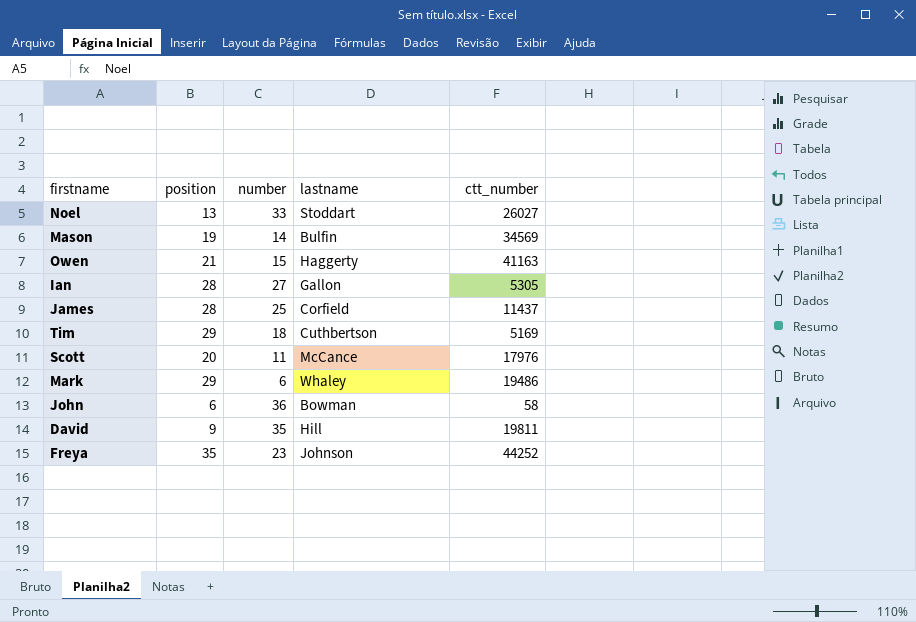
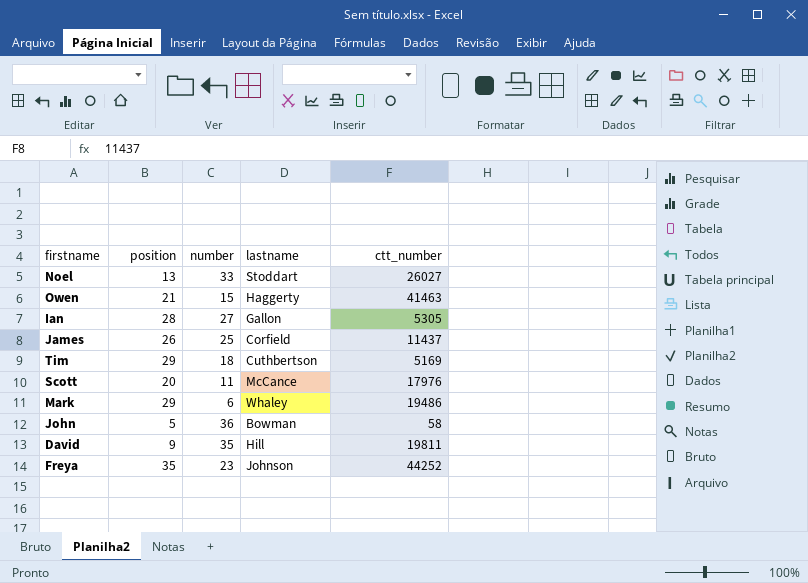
row Mason: 19 | 14 | Bulfin | 34569 -> none
Owen | ctt_number: 41163 -> 41463
James | position: 28 -> 26
John | position: 6 -> 5

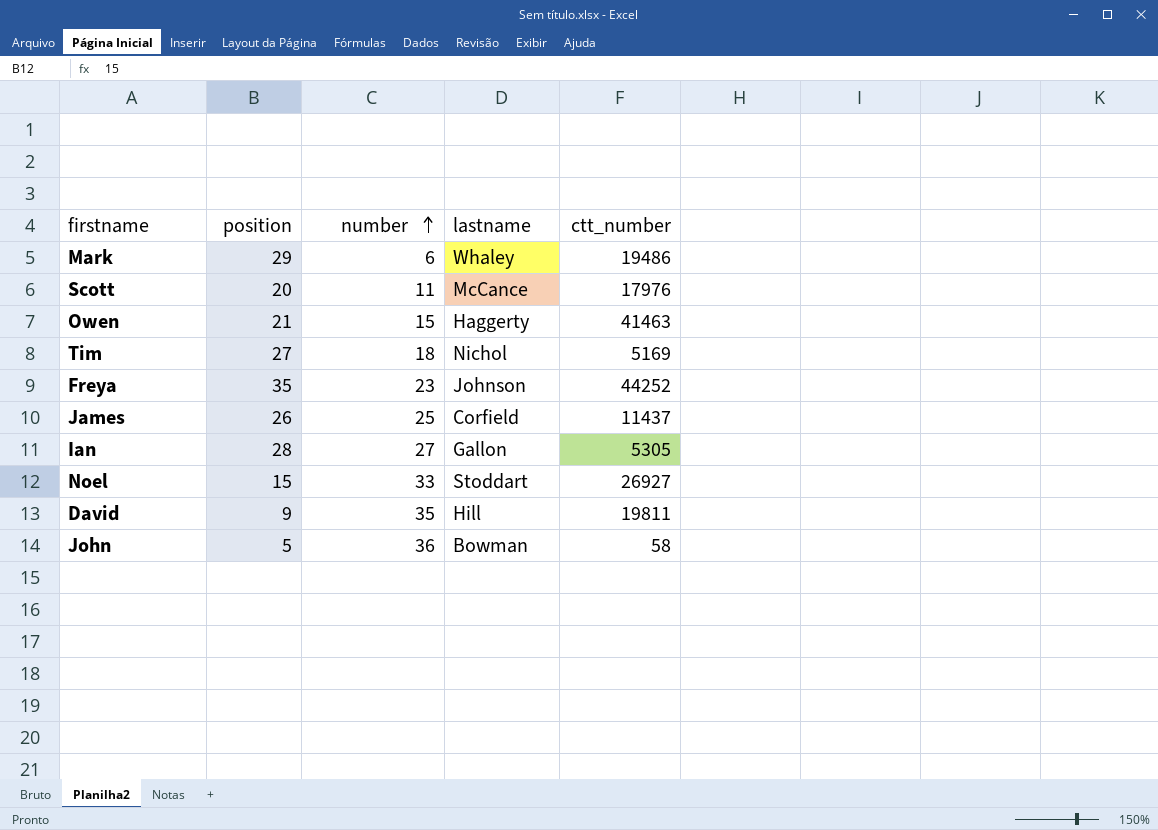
row order: none -> number ascending
Tim | position: 29 -> 27
Tim | lastname: Cuthbertson -> Nichol
Noel | position: 13 -> 15
Noel | ctt_number: 26027 -> 26927

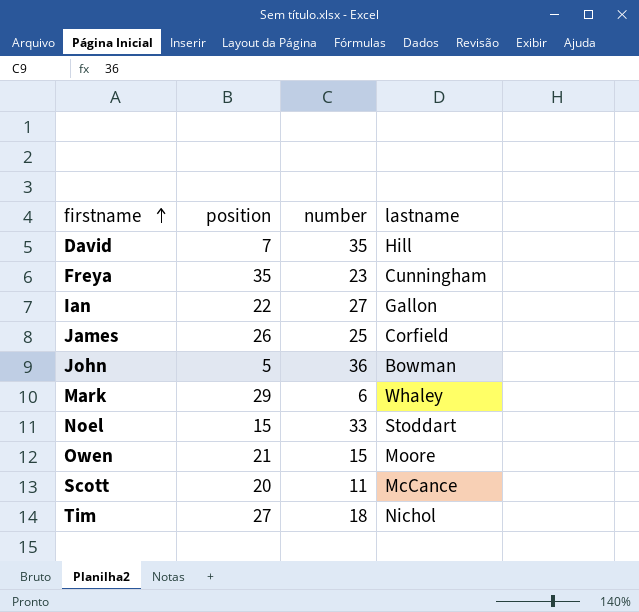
row order: number ascending -> firstname ascending
column ctt_number | position: 5 -> none
David | position: 9 -> 7
Freya | lastname: Johnson -> Cunningham
Ian | position: 28 -> 22
Owen | lastname: Haggerty -> Moore

